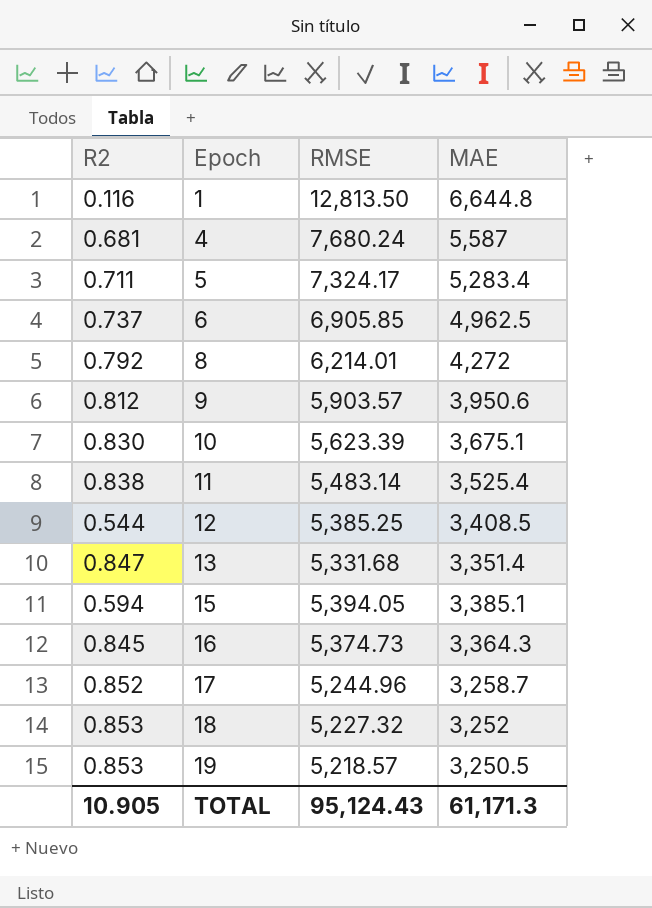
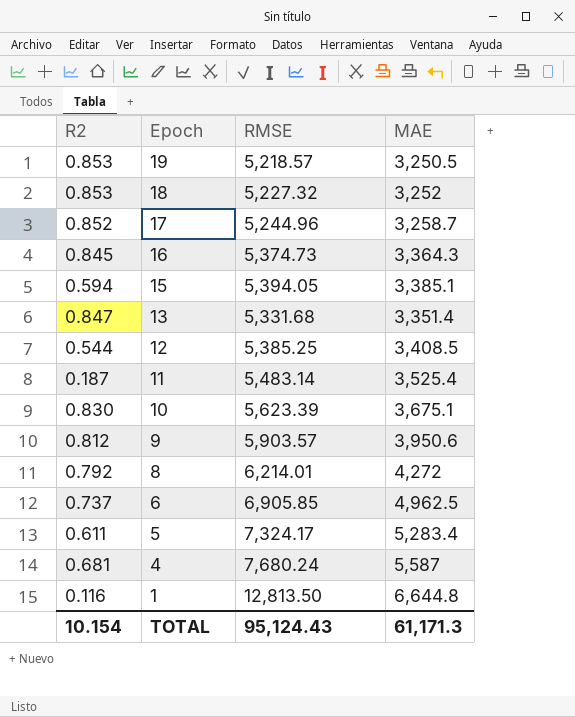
row order: Epoch ascending -> Epoch descending
11 | R2: 0.838 -> 0.187
5 | R2: 0.711 -> 0.611
TOTAL | R2: 10.905 -> 10.154

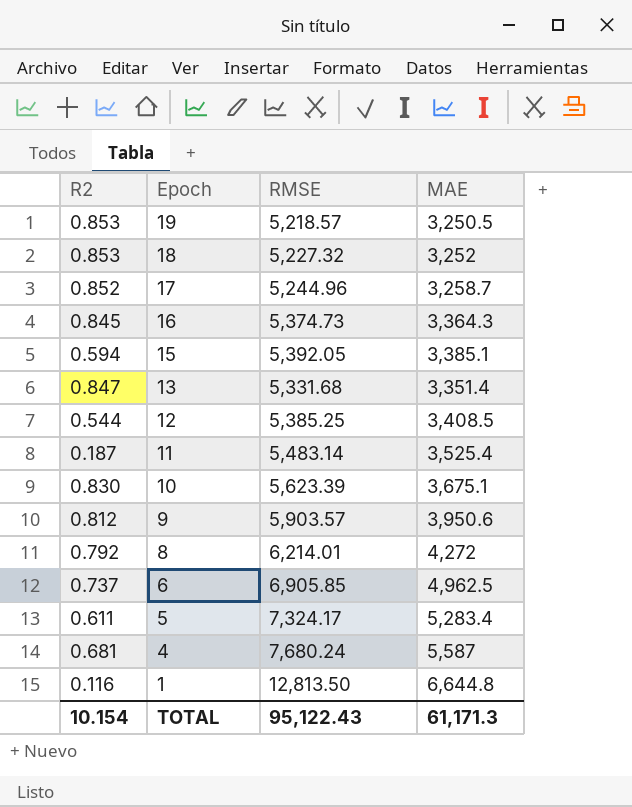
15 | RMSE: 5,394.05 -> 5,392.05
TOTAL | RMSE: 95,124.43 -> 95,122.43

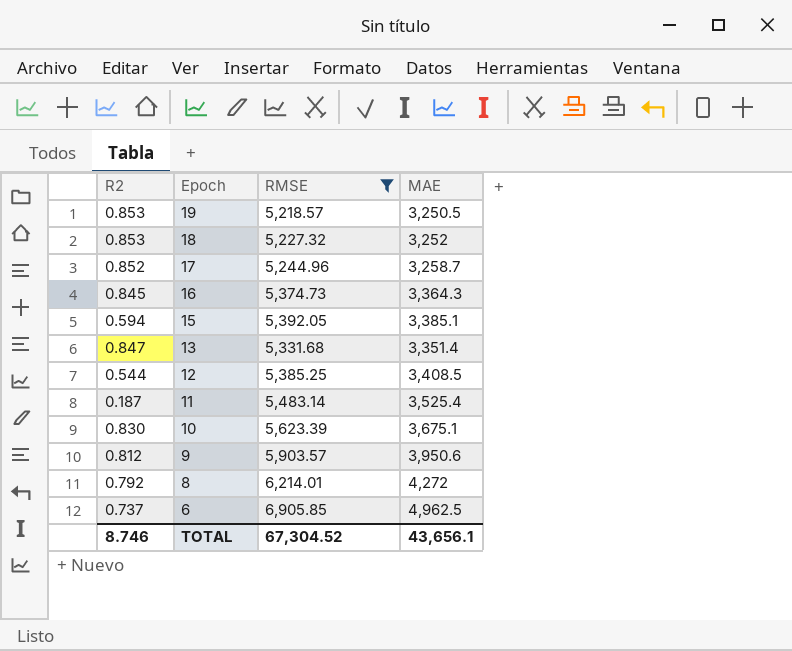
filter: none -> RMSE <= 6,905.85
TOTAL | R2: 10.154 -> 8.746
TOTAL | RMSE: 95,122.43 -> 67,304.52
TOTAL | MAE: 61,171.3 -> 43,656.1

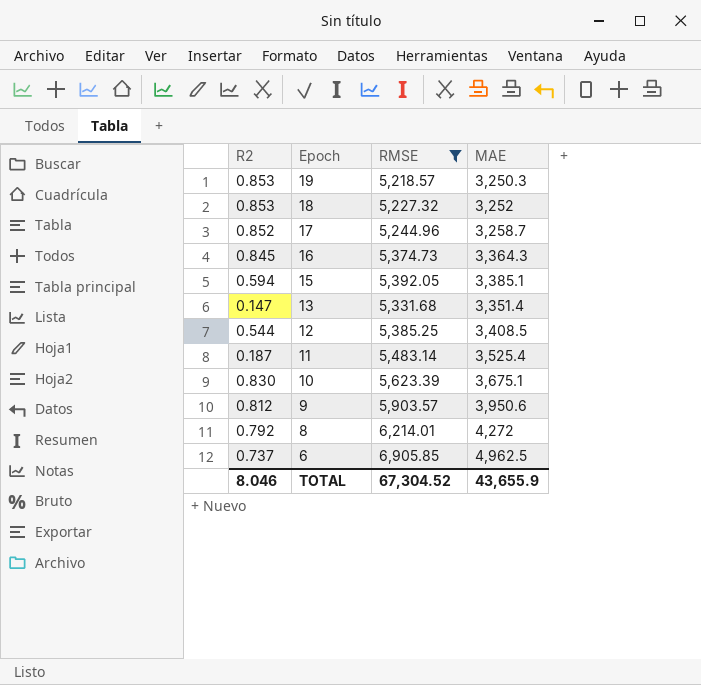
19 | MAE: 3,250.5 -> 3,250.3
13 | R2: 0.847 -> 0.147
TOTAL | R2: 8.746 -> 8.046
TOTAL | MAE: 43,656.1 -> 43,655.9

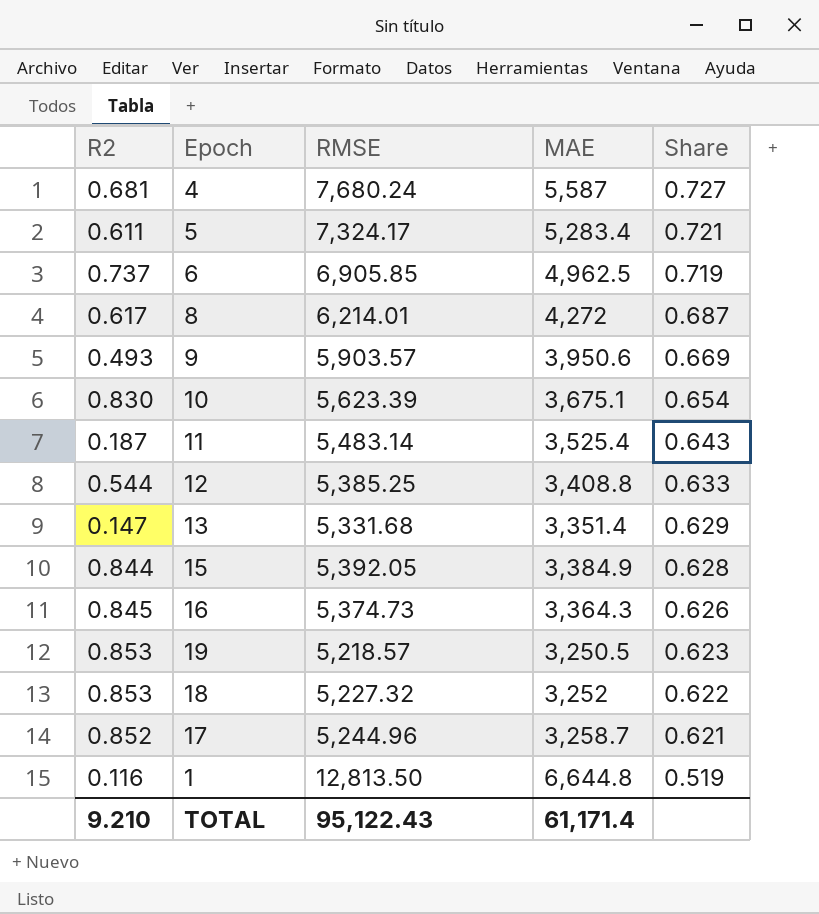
filter: RMSE <= 6,905.85 -> none
row order: Epoch descending -> Share descending
column Share | formula: none -> [MAE] / [RMSE]
8 | R2: 0.792 -> 0.617
9 | R2: 0.812 -> 0.493
12 | MAE: 3,408.5 -> 3,408.8
15 | R2: 0.594 -> 0.844
15 | MAE: 3,385.1 -> 3,384.9
19 | MAE: 3,250.3 -> 3,250.5
TOTAL | R2: 8.046 -> 9.210
TOTAL | RMSE: 67,304.52 -> 95,122.43
TOTAL | MAE: 43,655.9 -> 61,171.4

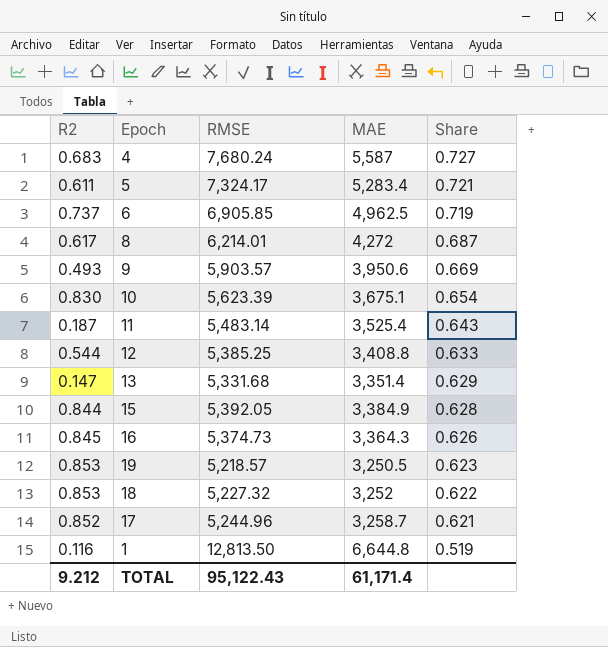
4 | R2: 0.681 -> 0.683
TOTAL | R2: 9.210 -> 9.212

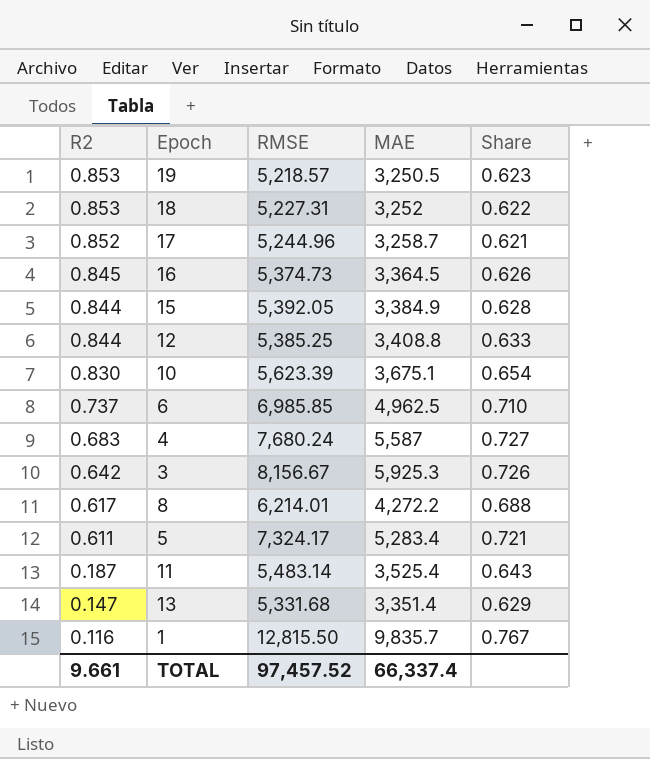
row order: Share descending -> R2 descending
row 9: 0.493 | 5,903.57 | 3,950.6 | 0.669 -> none
18 | RMSE: 5,227.32 -> 5,227.31
16 | MAE: 3,364.3 -> 3,364.5
12 | R2: 0.544 -> 0.844
6 | RMSE: 6,905.85 -> 6,985.85
6 | Share: 0.719 -> 0.710
row 3: none -> 0.642 | 8,156.67 | 5,925.3 | 0.726
8 | MAE: 4,272 -> 4,272.2
8 | Share: 0.687 -> 0.688
1 | RMSE: 12,813.50 -> 12,815.50
1 | MAE: 6,644.8 -> 9,835.7
1 | Share: 0.519 -> 0.767
TOTAL | R2: 9.212 -> 9.661
TOTAL | RMSE: 95,122.43 -> 97,457.52
TOTAL | MAE: 61,171.4 -> 66,337.4

